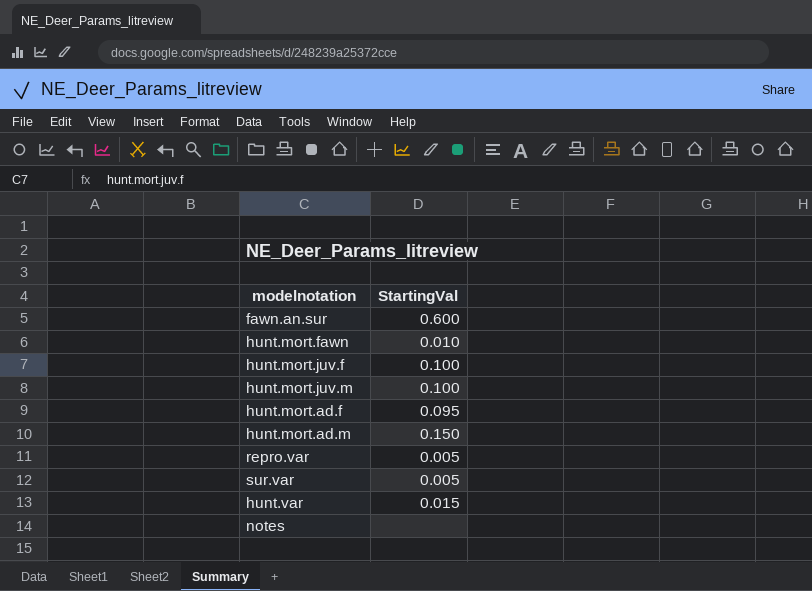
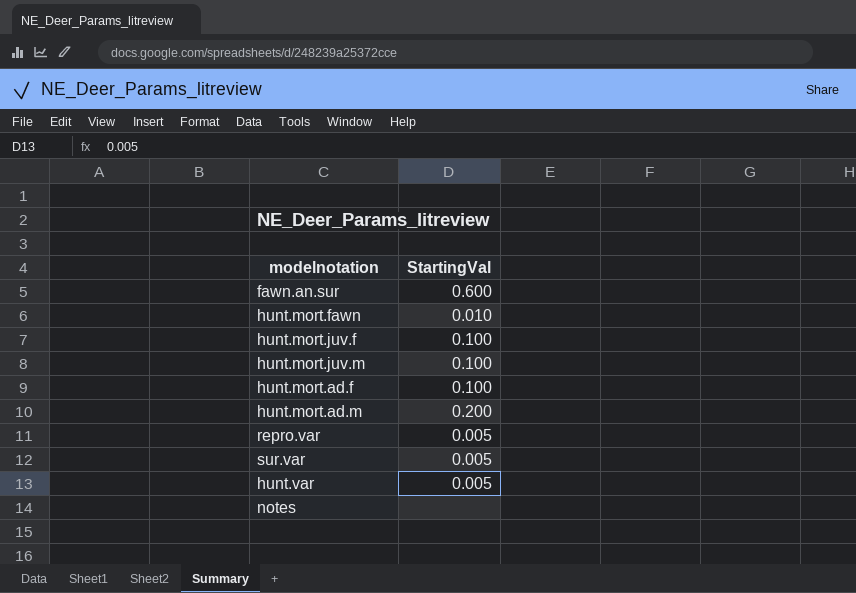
hunt.mort.ad.f | StartingVal: 0.095 -> 0.100
hunt.mort.ad.m | StartingVal: 0.150 -> 0.200
hunt.var | StartingVal: 0.015 -> 0.005

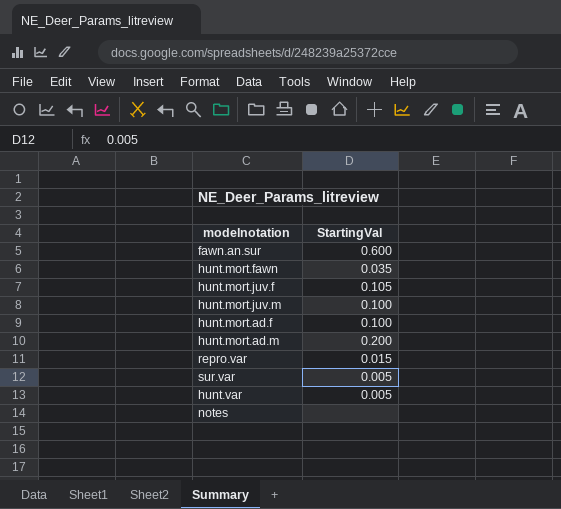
hunt.mort.fawn | StartingVal: 0.010 -> 0.035
hunt.mort.juv.f | StartingVal: 0.100 -> 0.105
repro.var | StartingVal: 0.005 -> 0.015

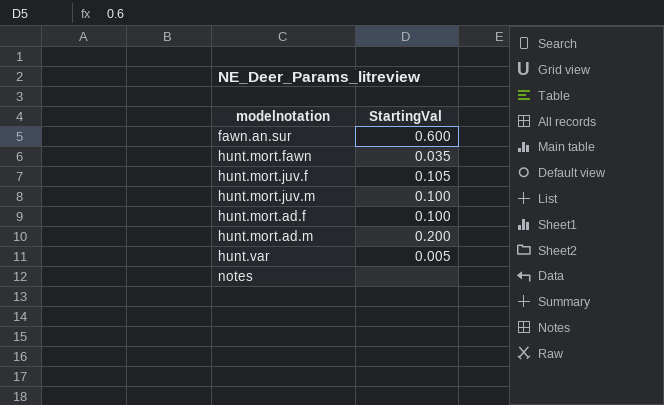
row repro.var: 0.015 -> none
row sur.var: 0.005 -> none

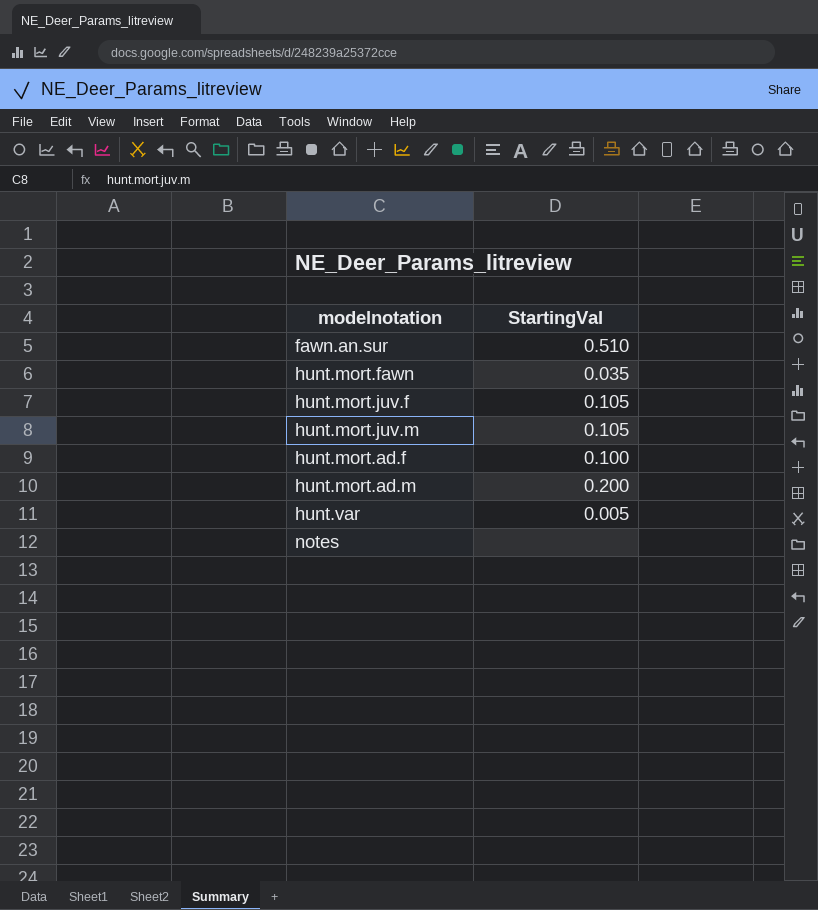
fawn.an.sur | StartingVal: 0.600 -> 0.510
hunt.mort.juv.m | StartingVal: 0.100 -> 0.105

